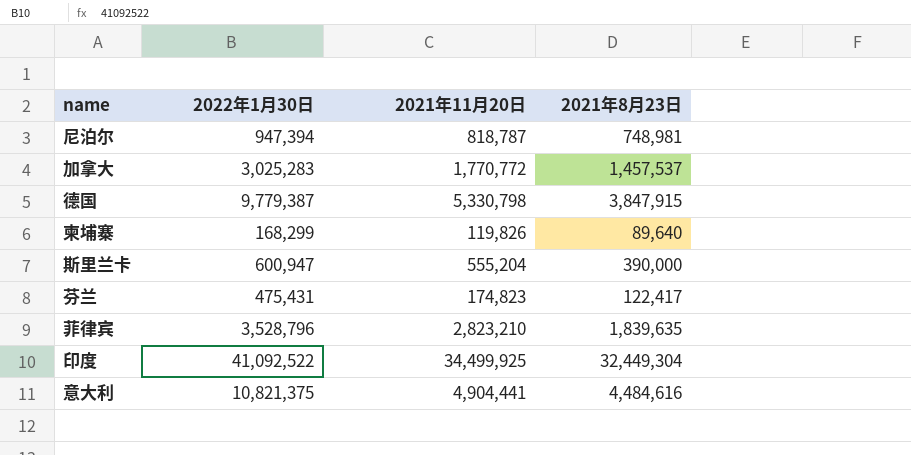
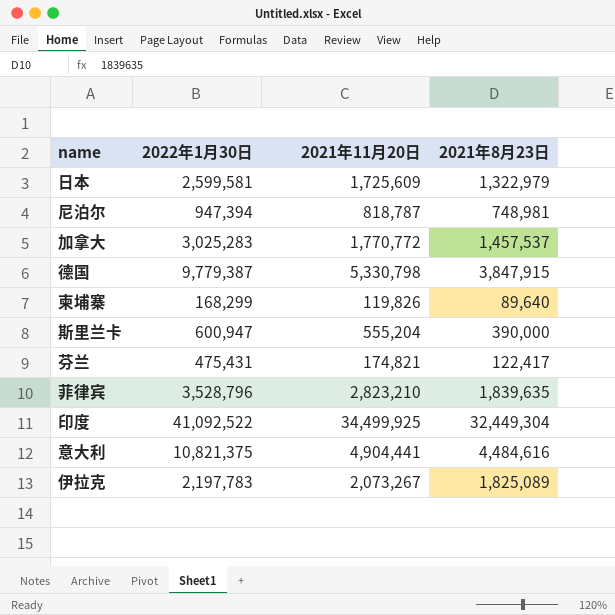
row 日本: none -> 2,599,581 | 1,725,609 | 1,322,979
芬兰 | 2021年11月20日: 174,823 -> 174,821
row 伊拉克: none -> 2,197,783 | 2,073,267 | 1,825,089

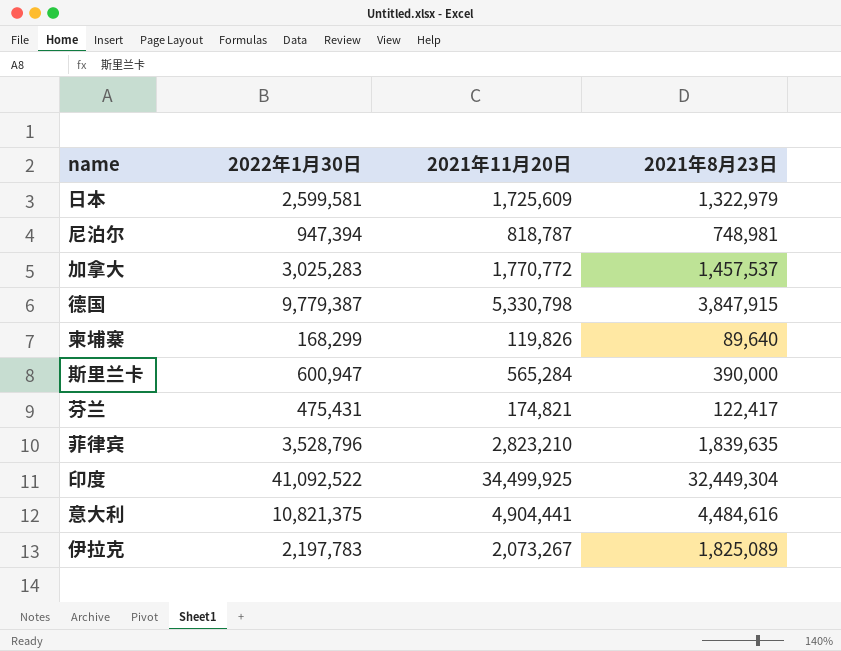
斯里兰卡 | 2021年11月20日: 555,204 -> 565,284

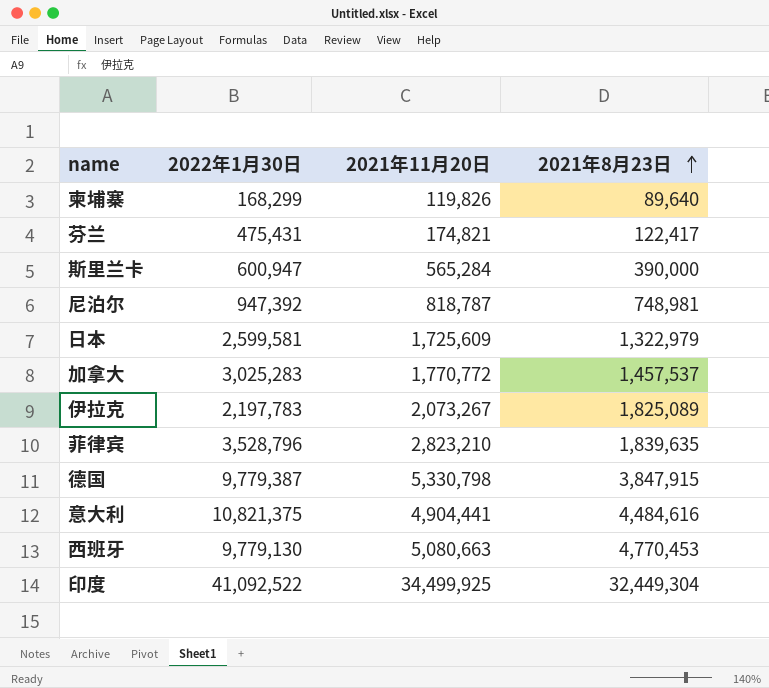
row order: none -> 2021年8月23日 ascending
尼泊尔 | 2022年1月30日: 947,394 -> 947,392
row 西班牙: none -> 9,779,130 | 5,080,663 | 4,770,453

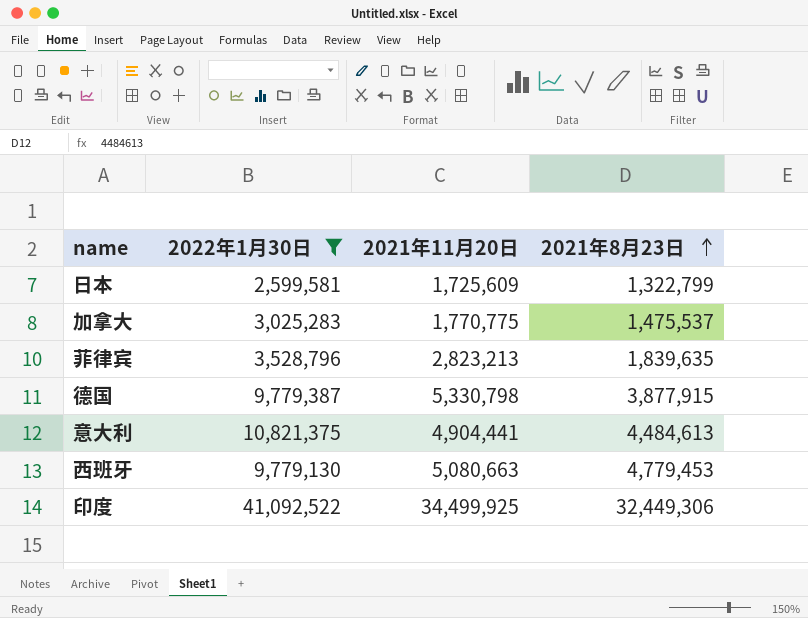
filter: none -> 2022年1月30日 >= 2,599,581
日本 | 2021年8月23日: 1,322,979 -> 1,322,799
加拿大 | 2021年11月20日: 1,770,772 -> 1,770,775
加拿大 | 2021年8月23日: 1,457,537 -> 1,475,537
菲律宾 | 2021年11月20日: 2,823,210 -> 2,823,213
德国 | 2021年8月23日: 3,847,915 -> 3,877,915
意大利 | 2021年8月23日: 4,484,616 -> 4,484,613
西班牙 | 2021年8月23日: 4,770,453 -> 4,779,453
印度 | 2021年8月23日: 32,449,304 -> 32,449,306

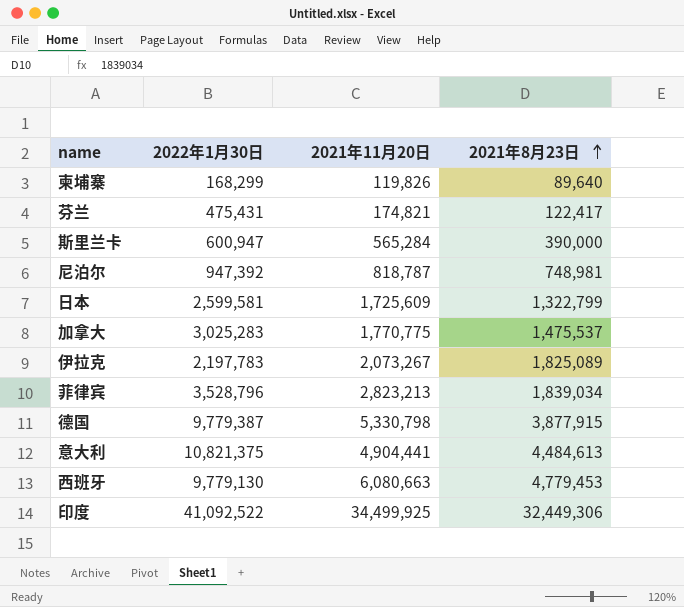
filter: 2022年1月30日 >= 2,599,581 -> none
菲律宾 | 2021年8月23日: 1,839,635 -> 1,839,034
西班牙 | 2021年11月20日: 5,080,663 -> 6,080,663

